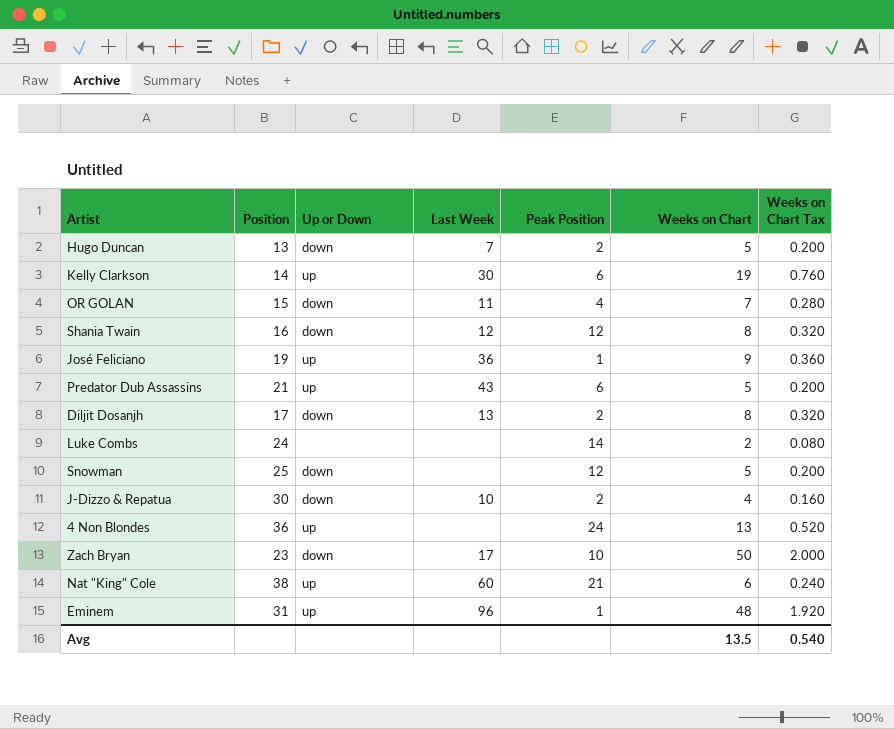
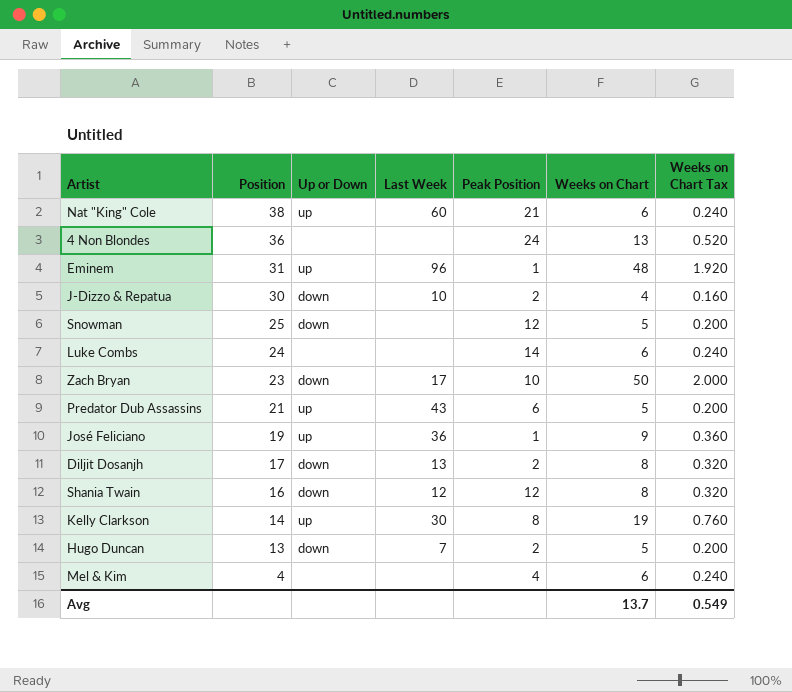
row order: none -> Position descending
row OR GOLAN: 15 | down | 11 | 4 | 7 | 0.280 -> none
4 Non Blondes | Up or Down: up -> none
Luke Combs | Weeks on Chart: 2 -> 6
Luke Combs | Weeks on Chart Tax: 0.080 -> 0.240
Kelly Clarkson | Peak Position: 6 -> 8
row Mel & Kim: none -> 4 | none | none | 4 | 6 | 0.240
Avg | Weeks on Chart: 13.5 -> 13.7
Avg | Weeks on Chart Tax: 0.540 -> 0.549

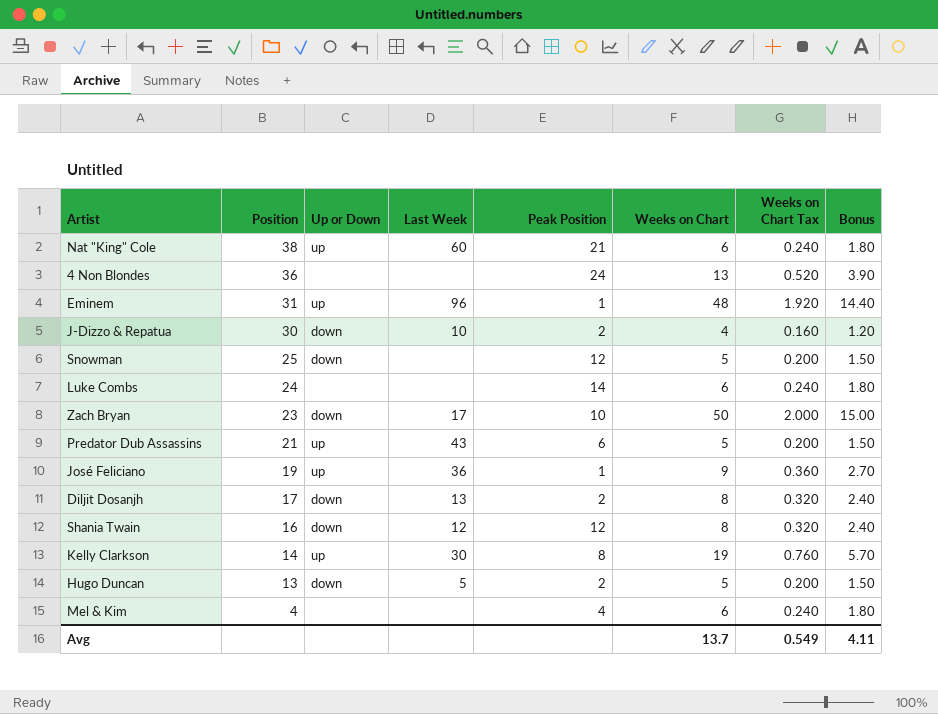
column Bonus | formula: none -> [Weeks on Chart] * 0.3
Hugo Duncan | Last Week: 7 -> 5

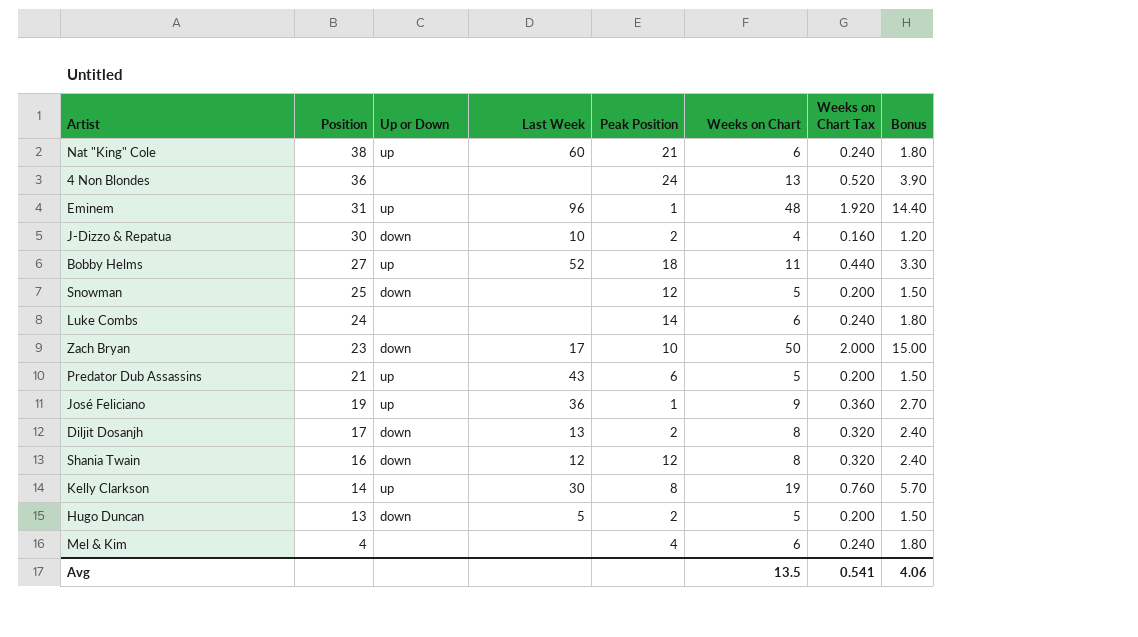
row Bobby Helms: none -> 27 | up | 52 | 18 | 11 | 0.440 | 3.30
Avg | Weeks on Chart: 13.7 -> 13.5
Avg | Weeks on Chart Tax: 0.549 -> 0.541
Avg | Bonus: 4.11 -> 4.06

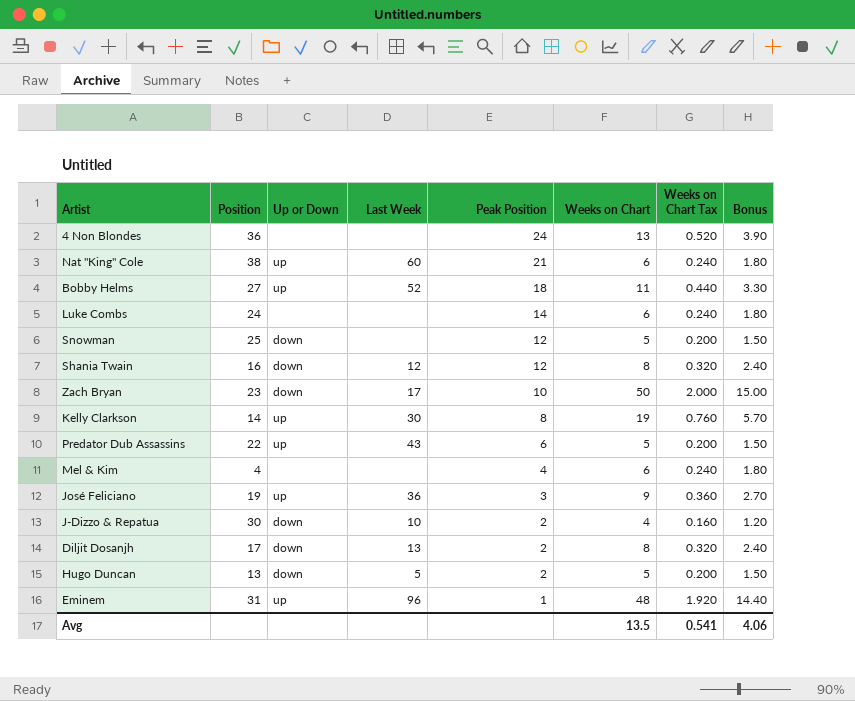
row order: Position descending -> Peak Position descending
Predator Dub Assassins | Position: 21 -> 22
José Feliciano | Peak Position: 1 -> 3

